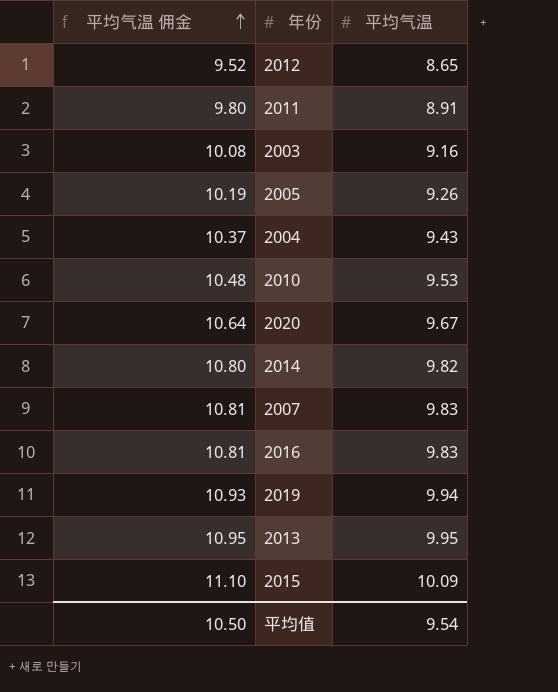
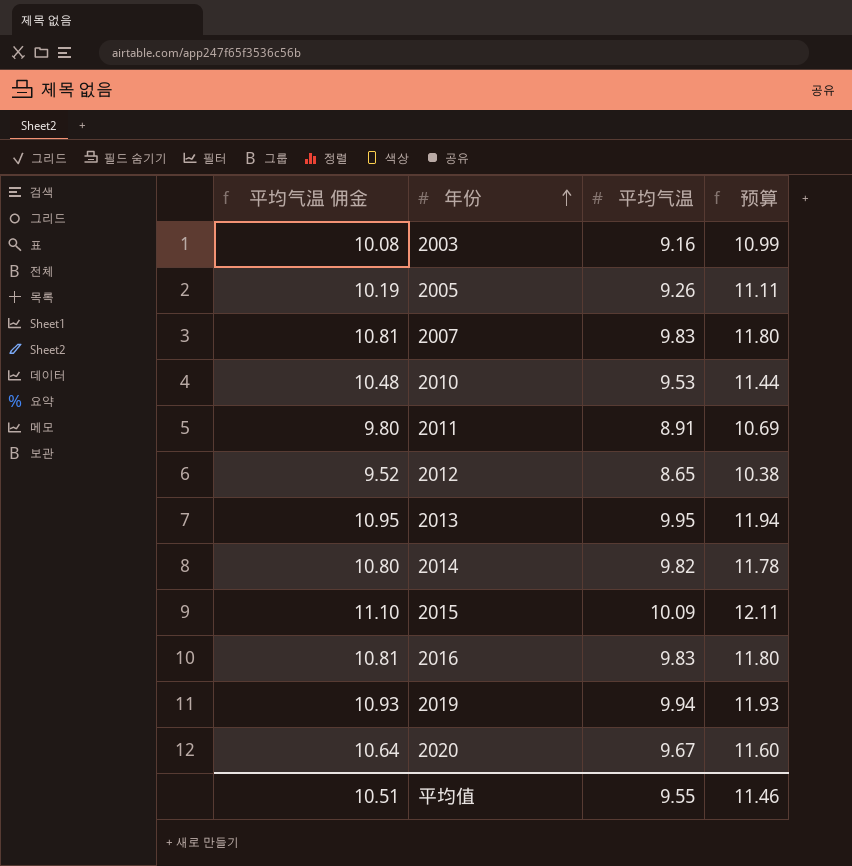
row order: 平均气温 佣金 ascending -> 年份 ascending
column 预算 | formula: none -> [平均气温] * 1.2
row 2004: 10.37 | 9.43 -> none
平均值 | 平均气温 佣金: 10.50 -> 10.51
平均值 | 平均气温: 9.54 -> 9.55

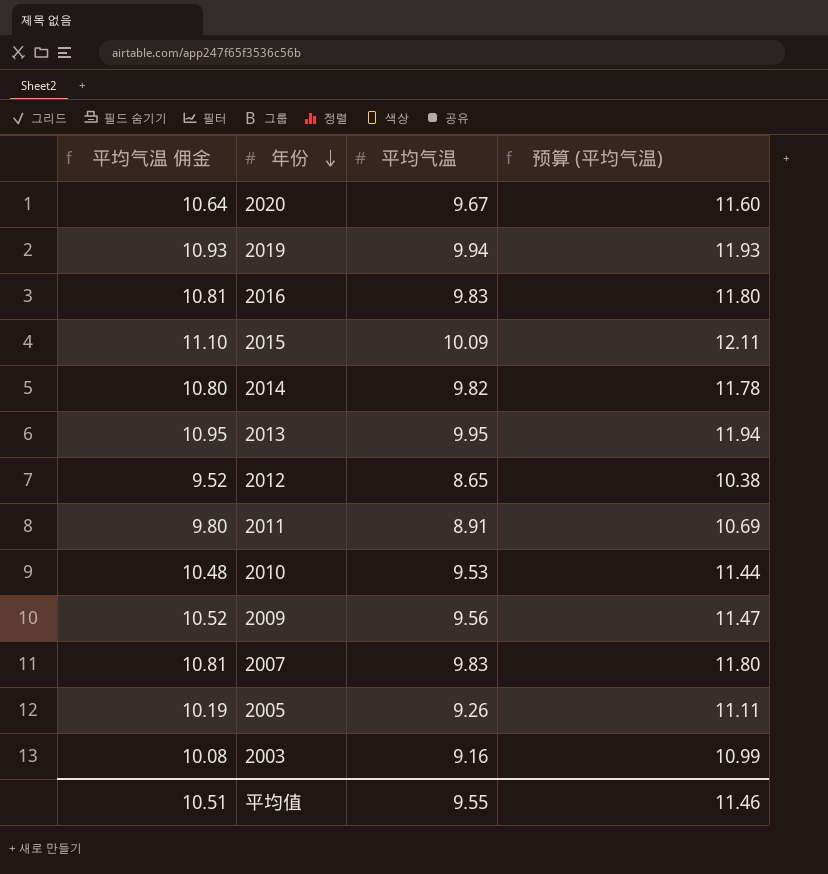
row order: 年份 ascending -> 年份 descending
column name: 预算 -> 预算 (平均气温)
row 2009: none -> 10.52 | 9.56 | 11.47

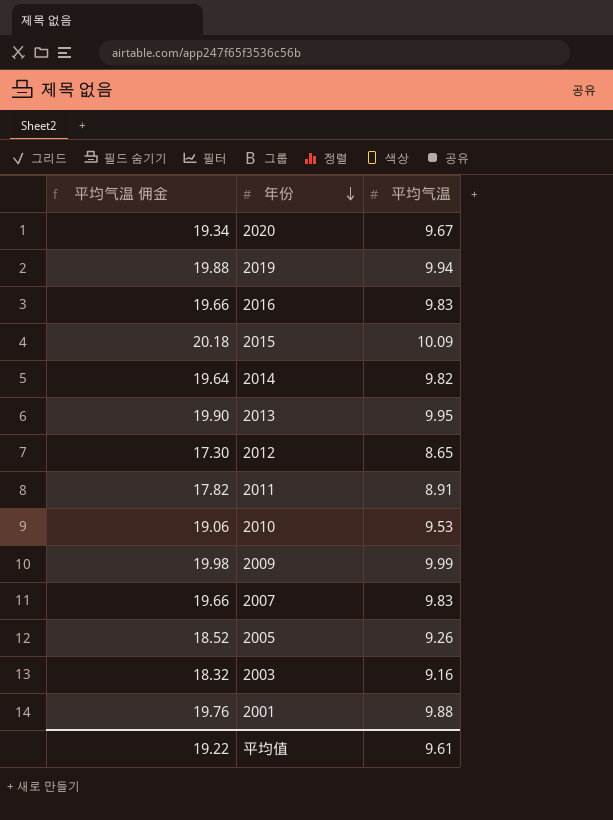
column 预算 (平均气温) | formula: [平均气温] * 1.2 -> none
column 平均气温 佣金 | formula: [平均气温] * 1.1 -> [平均气温] * 2
2009 | 平均气温: 9.56 -> 9.99
row 2001: none -> 19.76 | 9.88
平均值 | 平均气温 佣金: 10.51 -> 19.22
平均值 | 平均气温: 9.55 -> 9.61

